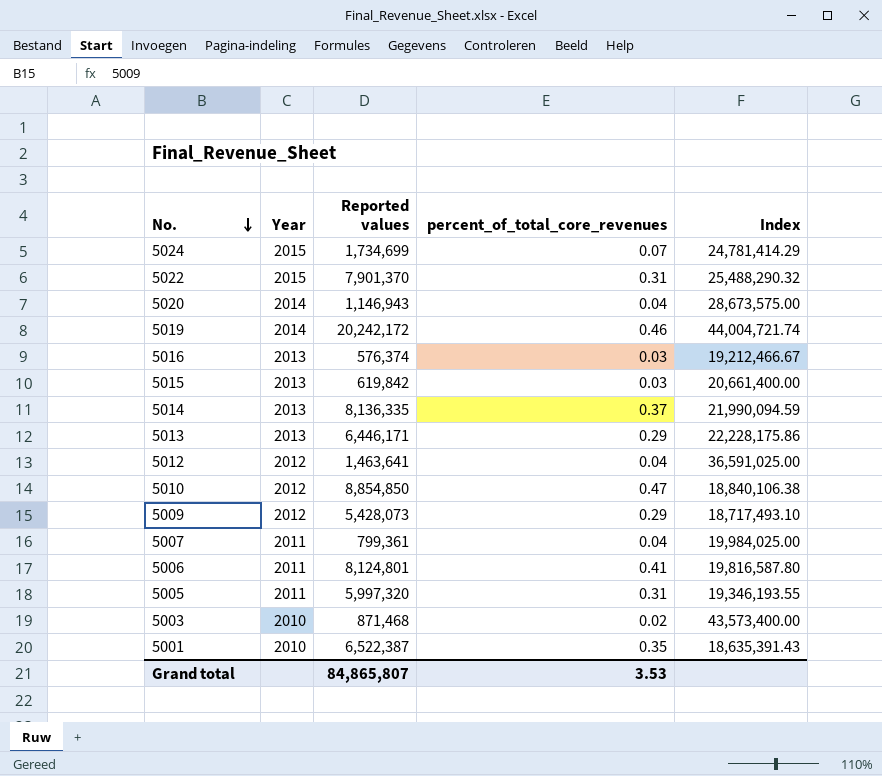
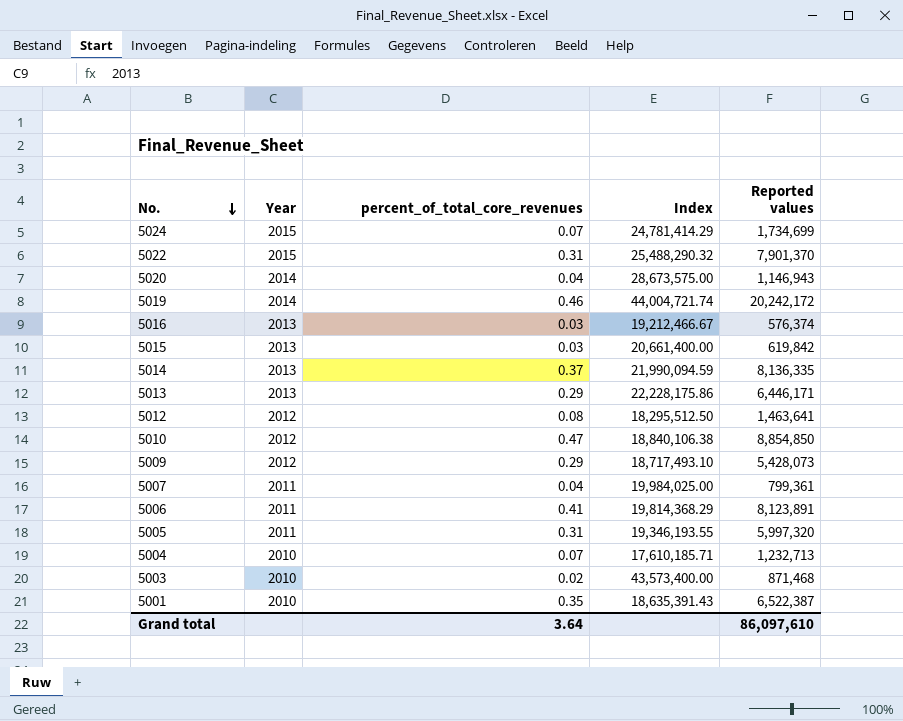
column Reported values | position: 3 -> 5
5012 | percent_of_total_core_revenues: 0.04 -> 0.08
5012 | Index: 36,591,025.00 -> 18,295,512.50
5006 | Index: 19,816,587.80 -> 19,814,368.29
5006 | Reported values: 8,124,801 -> 8,123,891
row 5004: none -> 2010 | 0.07 | 17,610,185.71 | 1,232,713
Grand total | percent_of_total_core_revenues: 3.53 -> 3.64
Grand total | Reported values: 84,865,807 -> 86,097,610

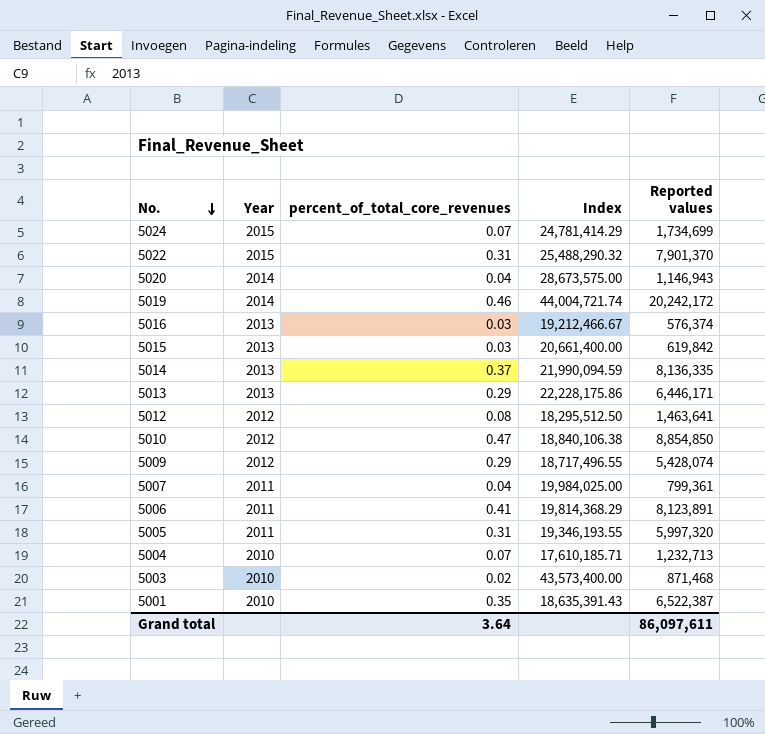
5009 | Index: 18,717,493.10 -> 18,717,496.55
5009 | Reported values: 5,428,073 -> 5,428,074
Grand total | Reported values: 86,097,610 -> 86,097,611

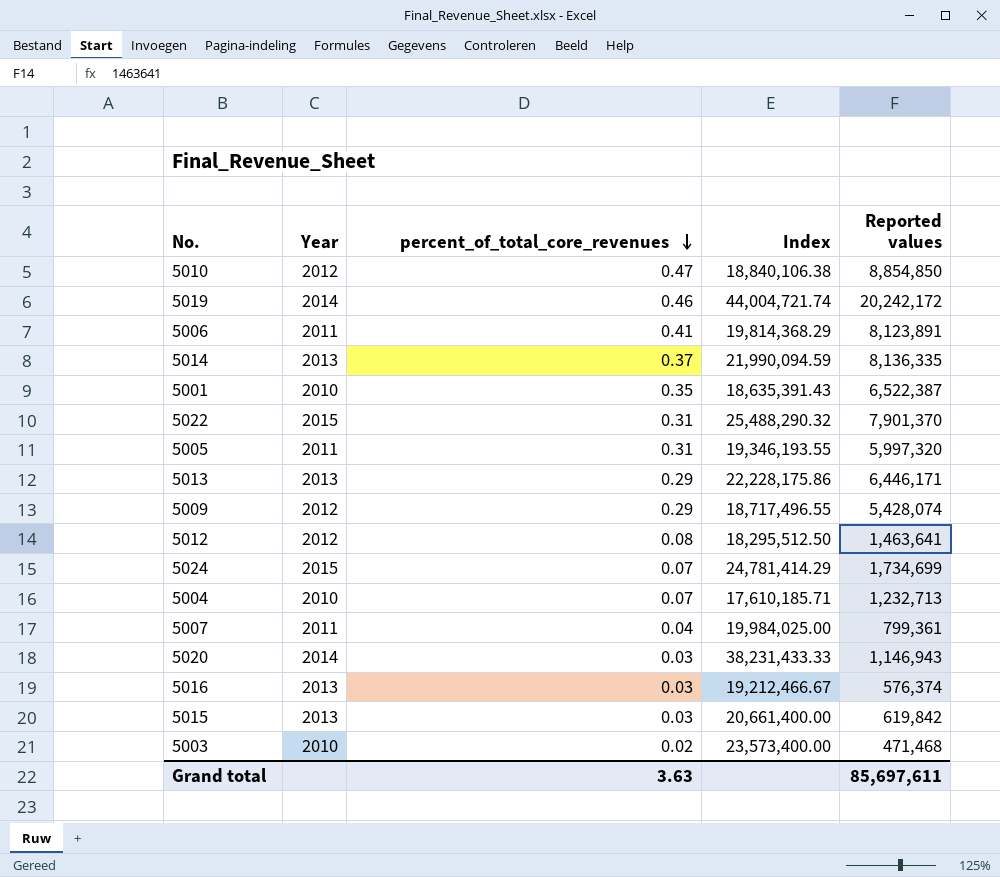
row order: No. descending -> percent_of_total_core_revenues descending
5020 | percent_of_total_core_revenues: 0.04 -> 0.03
5020 | Index: 28,673,575.00 -> 38,231,433.33
5003 | Index: 43,573,400.00 -> 23,573,400.00
5003 | Reported values: 871,468 -> 471,468
Grand total | percent_of_total_core_revenues: 3.64 -> 3.63
Grand total | Reported values: 86,097,611 -> 85,697,611

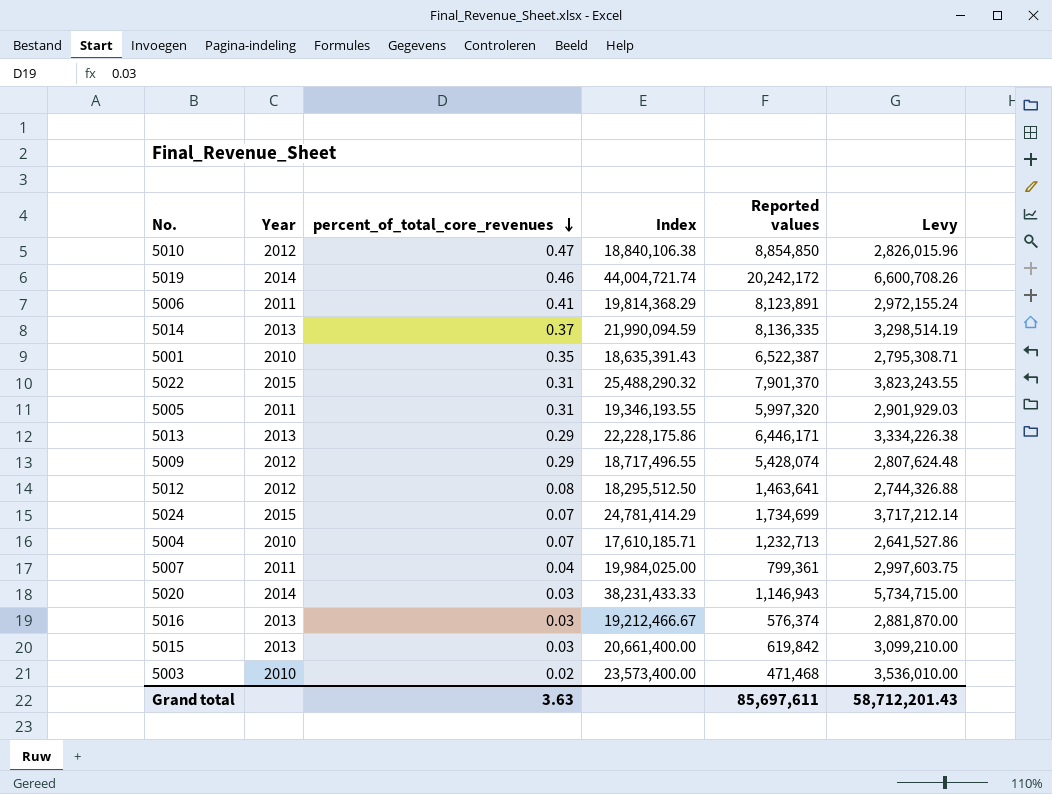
column Levy | formula: none -> [Index] * 0.15

